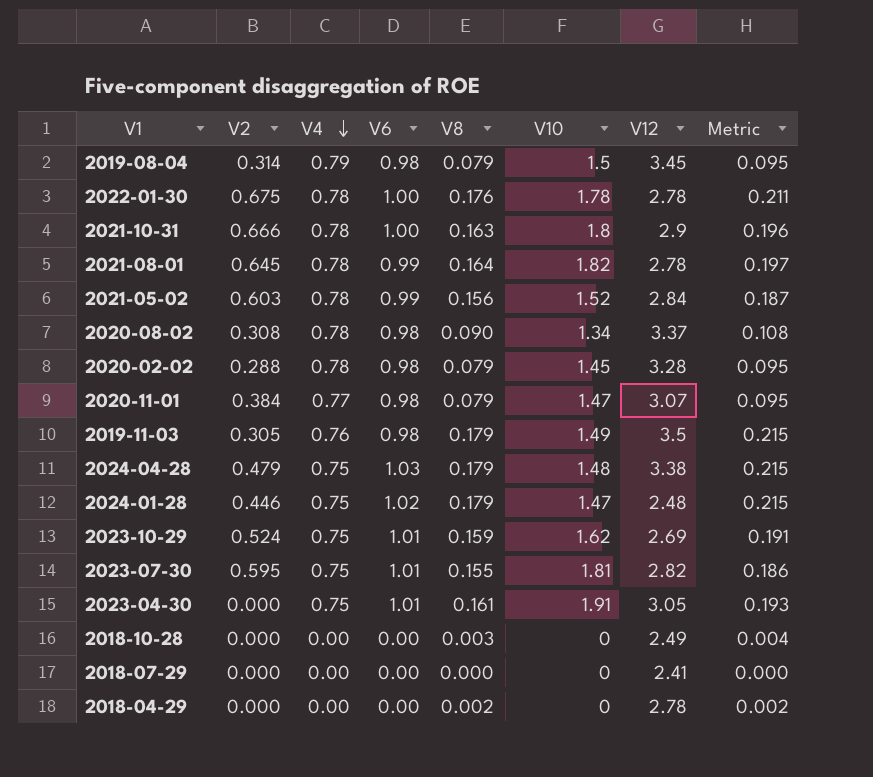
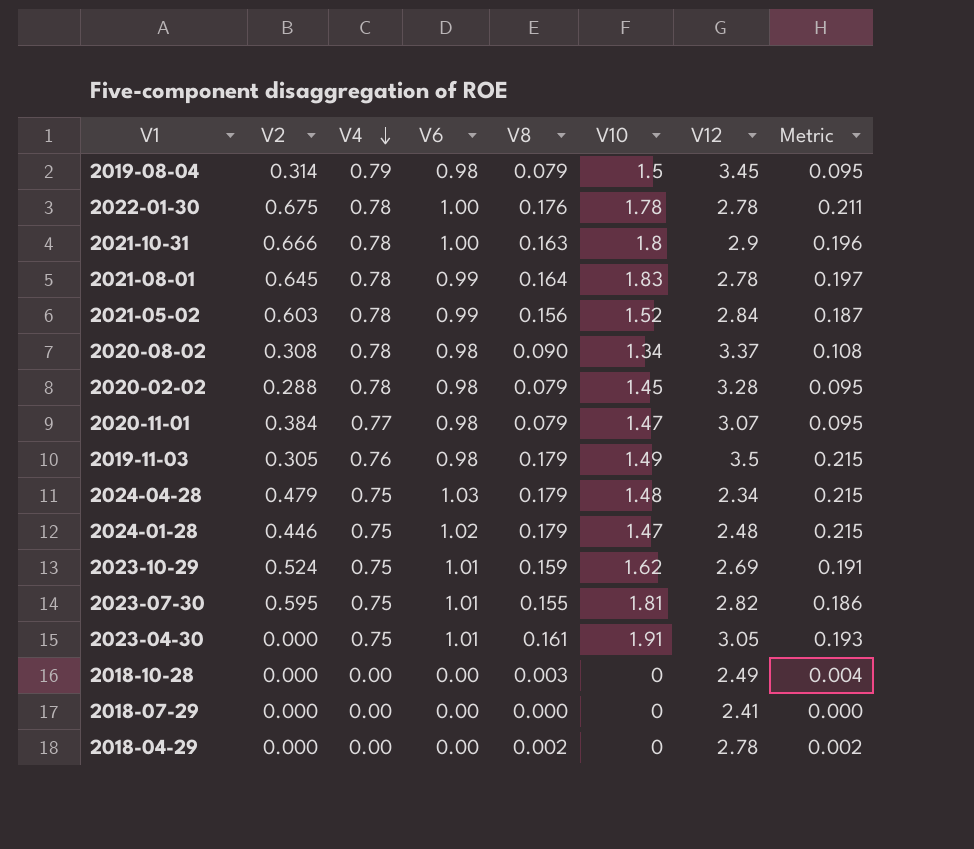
2021-08-01 | V10: 1.82 -> 1.83
2024-04-28 | V12: 3.38 -> 2.34

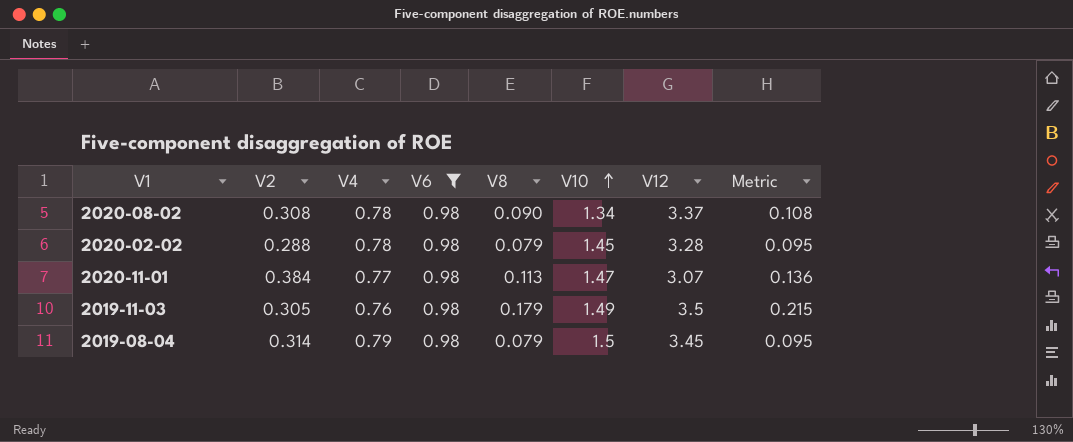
filter: none -> V6 = 0.98
row order: V4 descending -> V10 ascending
2020-11-01 | V8: 0.079 -> 0.113
2020-11-01 | Metric: 0.095 -> 0.136

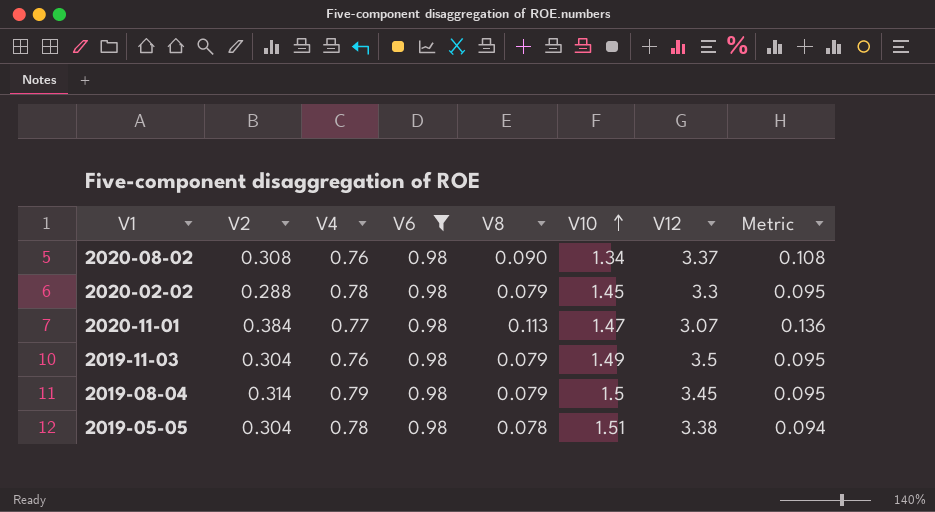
2020-08-02 | V4: 0.78 -> 0.76
2020-02-02 | V12: 3.28 -> 3.3
2019-11-03 | V2: 0.305 -> 0.304
2019-11-03 | V8: 0.179 -> 0.079
2019-11-03 | Metric: 0.215 -> 0.095
row 2019-05-05: none -> 0.304 | 0.78 | 0.98 | 0.078 | 1.51 | 3.38 | 0.094

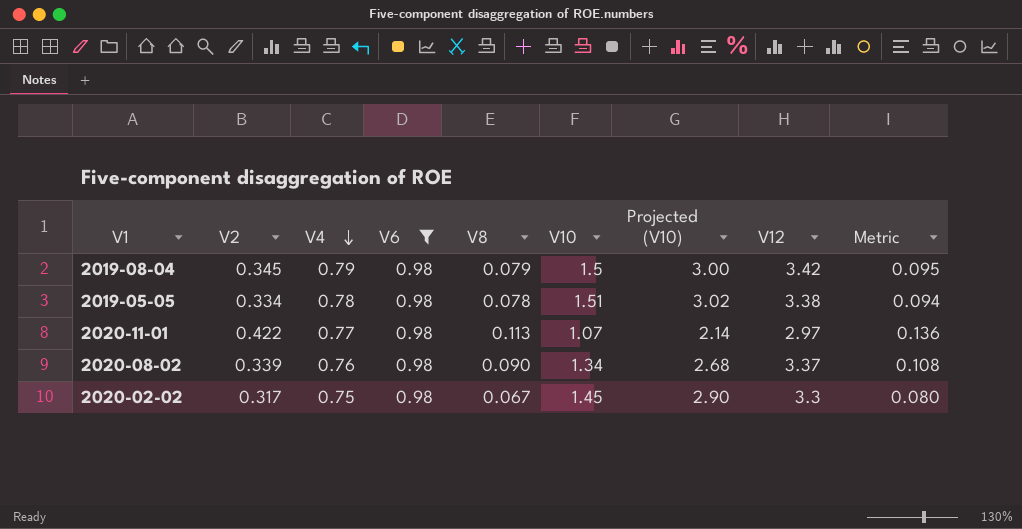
row order: V10 ascending -> V4 descending
column Projected (V10) | formula: none -> [V10] * 2
row 2019-11-03: 0.304 | 0.76 | 0.98 | 0.079 | 1.49 | 3.5 | 0.095 -> none
2019-08-04 | V2: 0.314 -> 0.345
2019-08-04 | V12: 3.45 -> 3.42
2019-05-05 | V2: 0.304 -> 0.334
2020-11-01 | V2: 0.384 -> 0.422
2020-11-01 | V10: 1.47 -> 1.07
2020-11-01 | V12: 3.07 -> 2.97
2020-08-02 | V2: 0.308 -> 0.339
2020-02-02 | V2: 0.288 -> 0.317
2020-02-02 | V4: 0.78 -> 0.75
2020-02-02 | V8: 0.079 -> 0.067
2020-02-02 | Metric: 0.095 -> 0.080

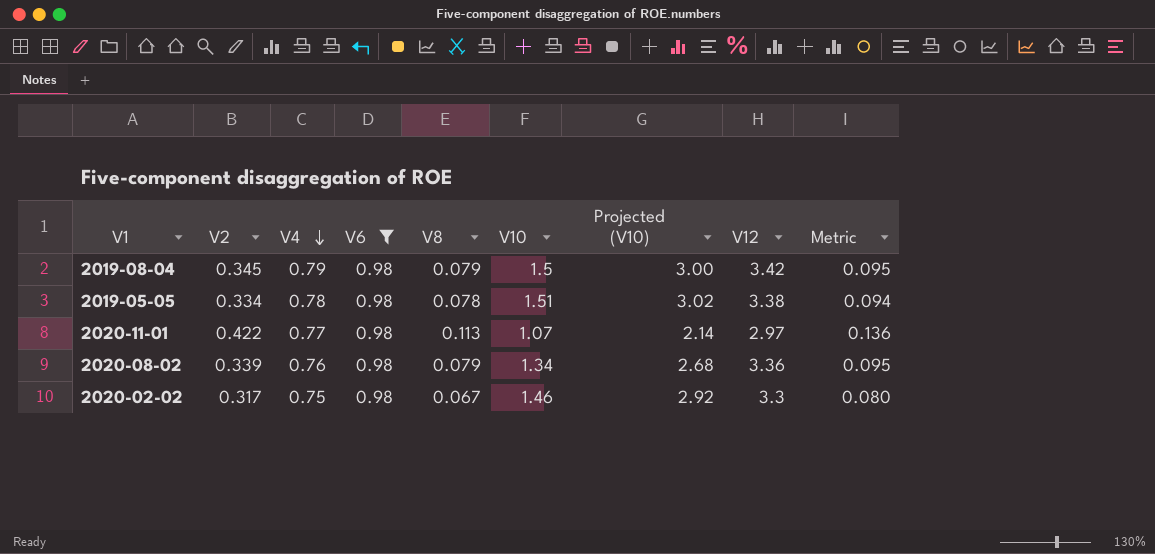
2020-08-02 | V8: 0.090 -> 0.079
2020-08-02 | V12: 3.37 -> 3.36
2020-08-02 | Metric: 0.108 -> 0.095
2020-02-02 | V10: 1.45 -> 1.46
2020-02-02 | Projected (V10): 2.90 -> 2.92

